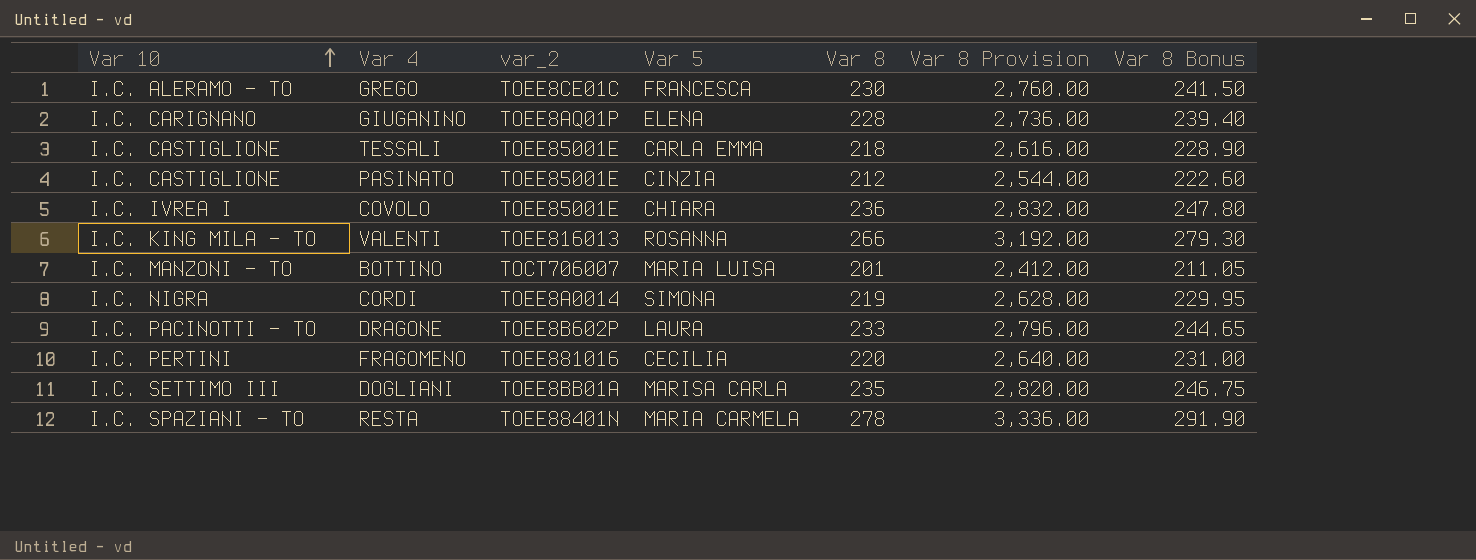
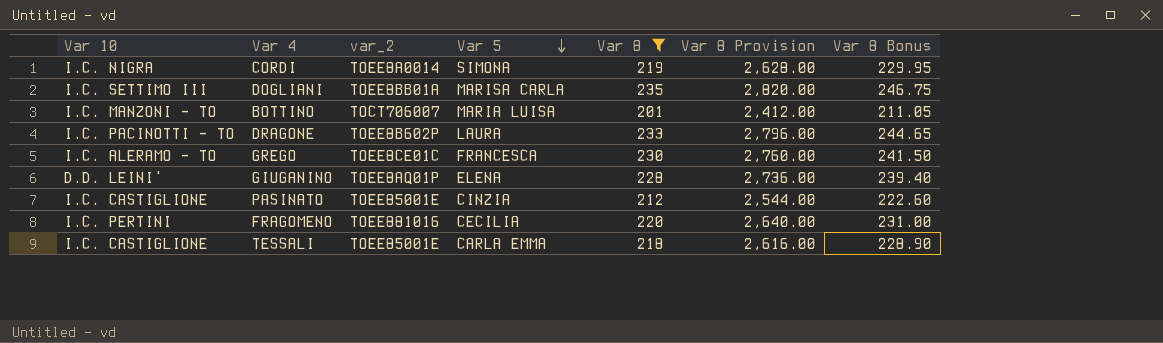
filter: none -> Var 8 <= 235
row order: Var 10 ascending -> Var 5 descending
GIUGANINO | Var 10: I.C. CARIGNANO -> D.D. LEINI'

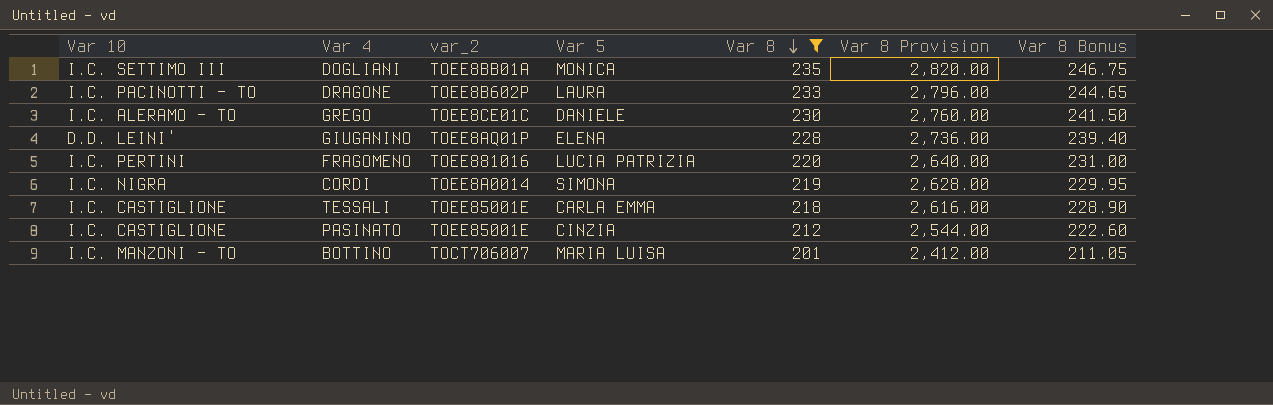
row order: Var 5 descending -> Var 8 descending
DOGLIANI | Var 5: MARISA CARLA -> MONICA
GREGO | Var 5: FRANCESCA -> DANIELE
FRAGOMENO | Var 5: CECILIA -> LUCIA PATRIZIA

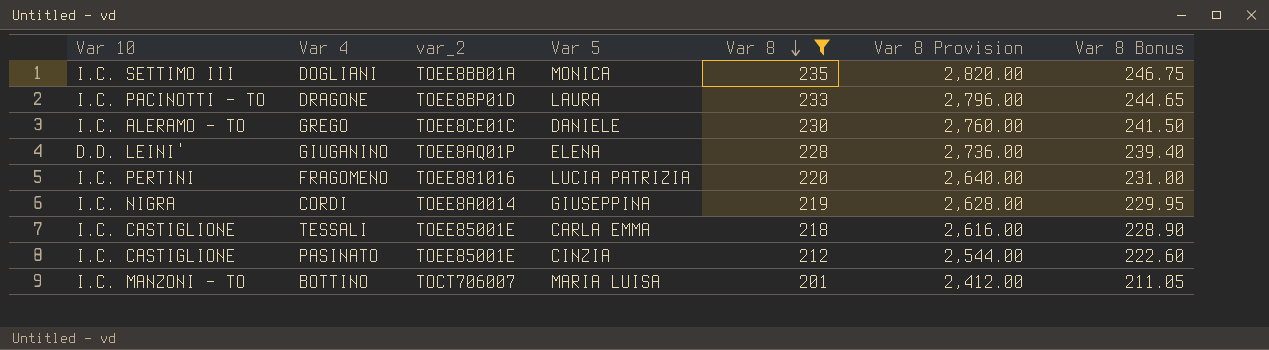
DRAGONE | var_2: TOEE8B602P -> TOEE8BP01D
CORDI | Var 5: SIMONA -> GIUSEPPINA

